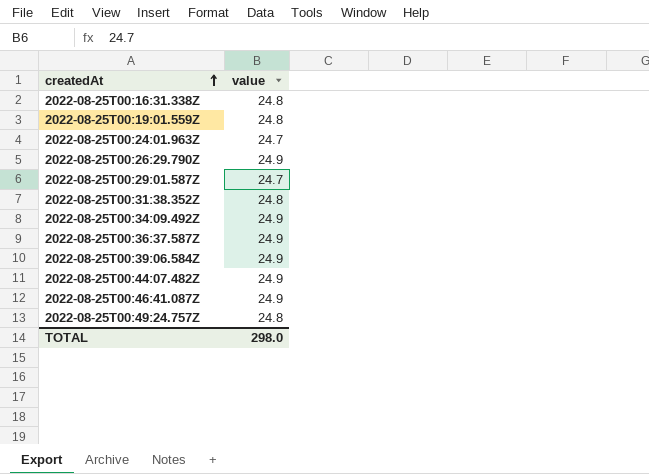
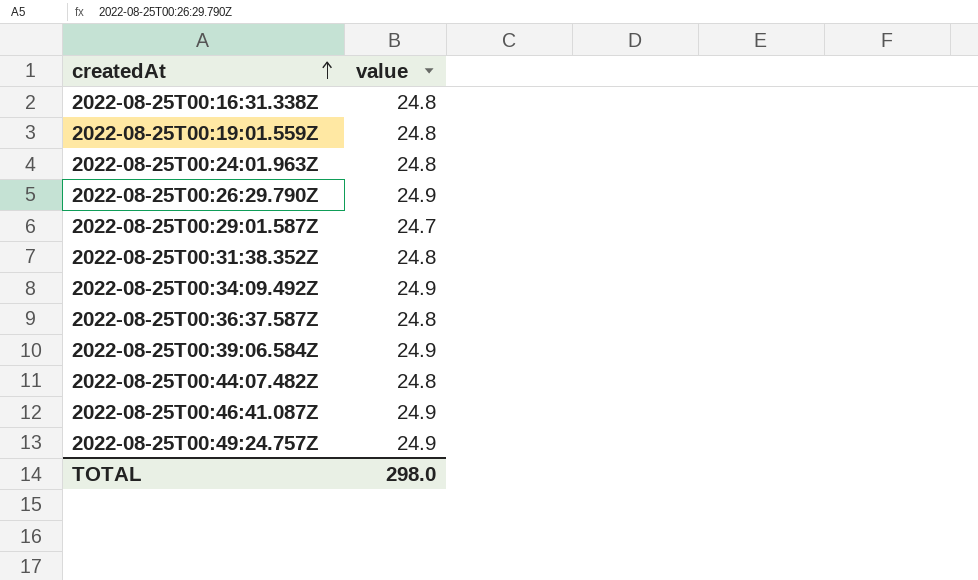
2022-08-25T00:24:01.963Z | value: 24.7 -> 24.8
2022-08-25T00:36:37.587Z | value: 24.9 -> 24.8
2022-08-25T00:44:07.482Z | value: 24.9 -> 24.8
2022-08-25T00:49:24.757Z | value: 24.8 -> 24.9

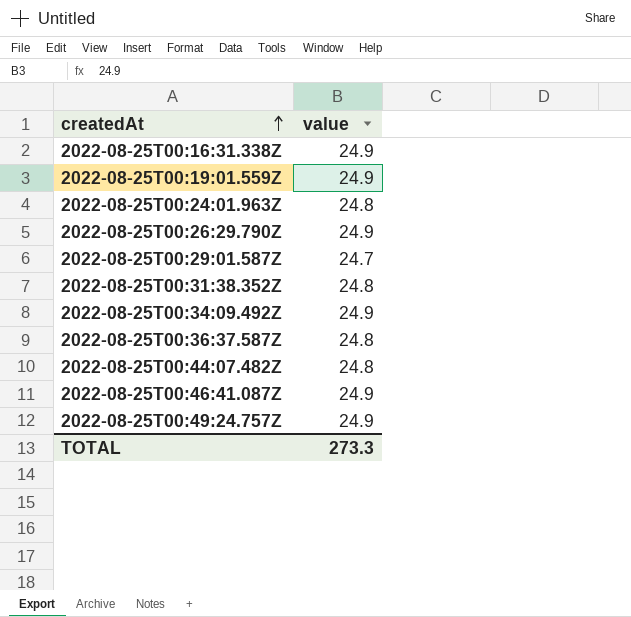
row 2022-08-25T00:39:06.584Z: 24.9 -> none
2022-08-25T00:16:31.338Z | value: 24.8 -> 24.9
2022-08-25T00:19:01.559Z | value: 24.8 -> 24.9
TOTAL | value: 298.0 -> 273.3

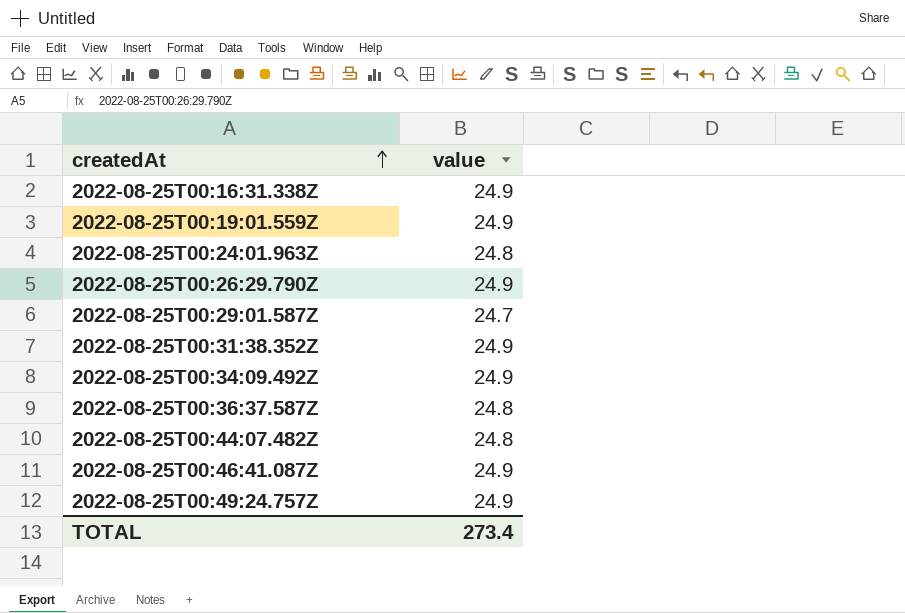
2022-08-25T00:31:38.352Z | value: 24.8 -> 24.9
TOTAL | value: 273.3 -> 273.4

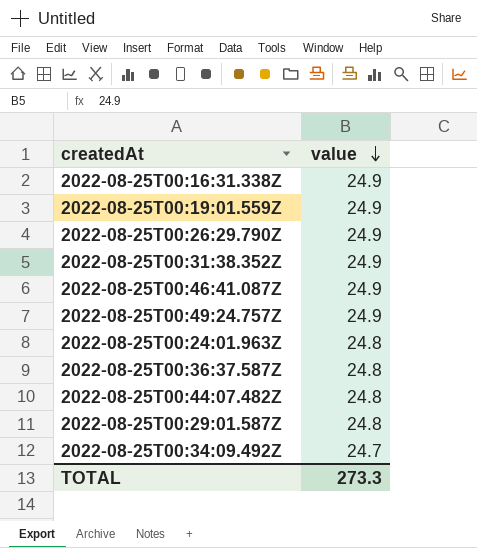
row order: createdAt ascending -> value descending
2022-08-25T00:29:01.587Z | value: 24.7 -> 24.8
2022-08-25T00:34:09.492Z | value: 24.9 -> 24.7
TOTAL | value: 273.4 -> 273.3

